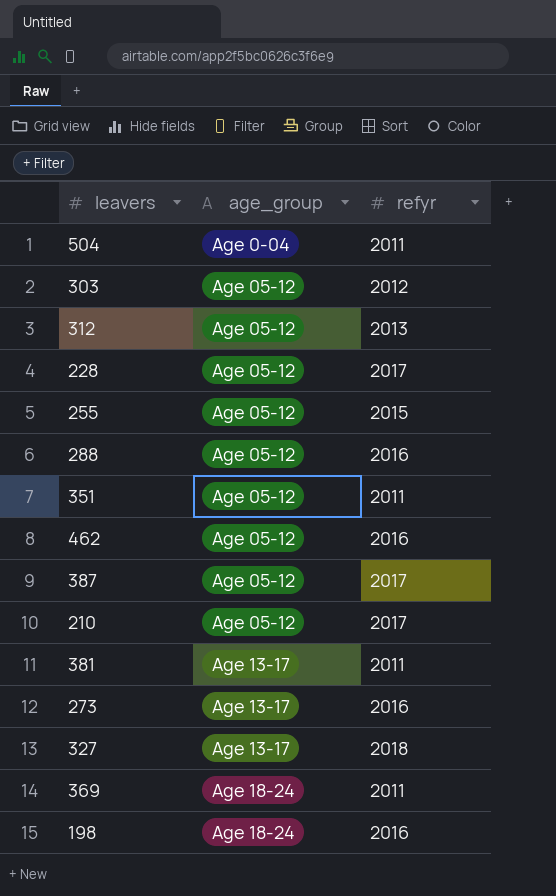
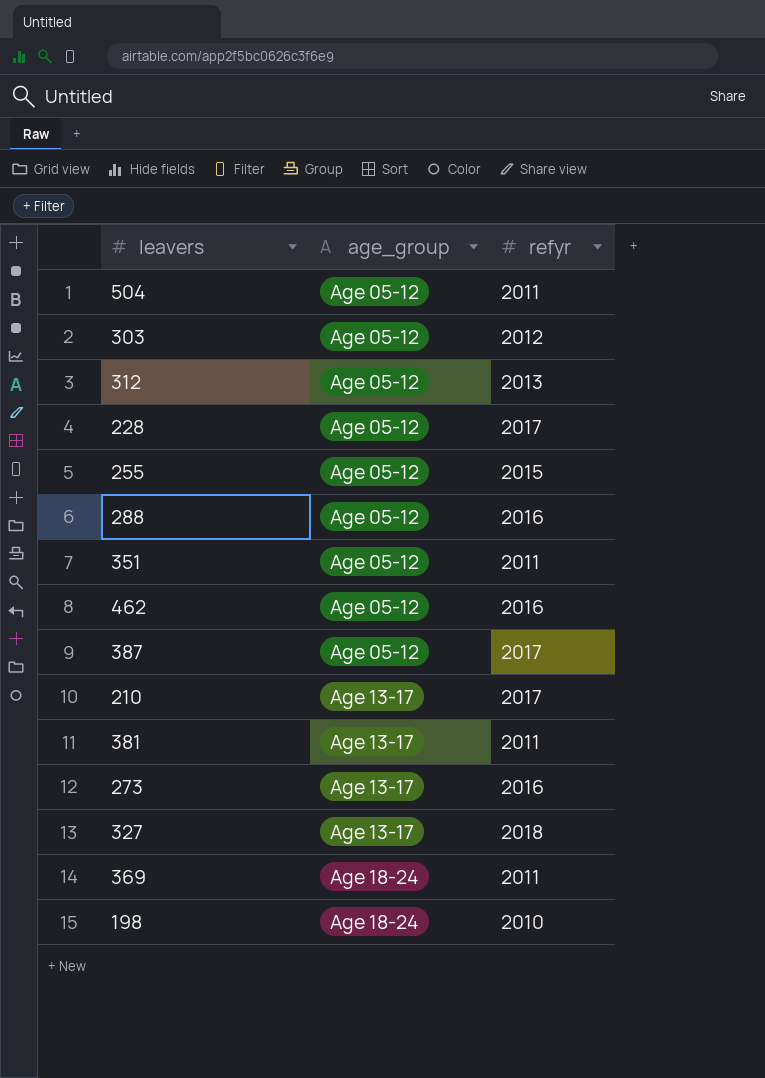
504 | age_group: Age 0-04 -> Age 05-12
210 | age_group: Age 05-12 -> Age 13-17
198 | refyr: 2016 -> 2010

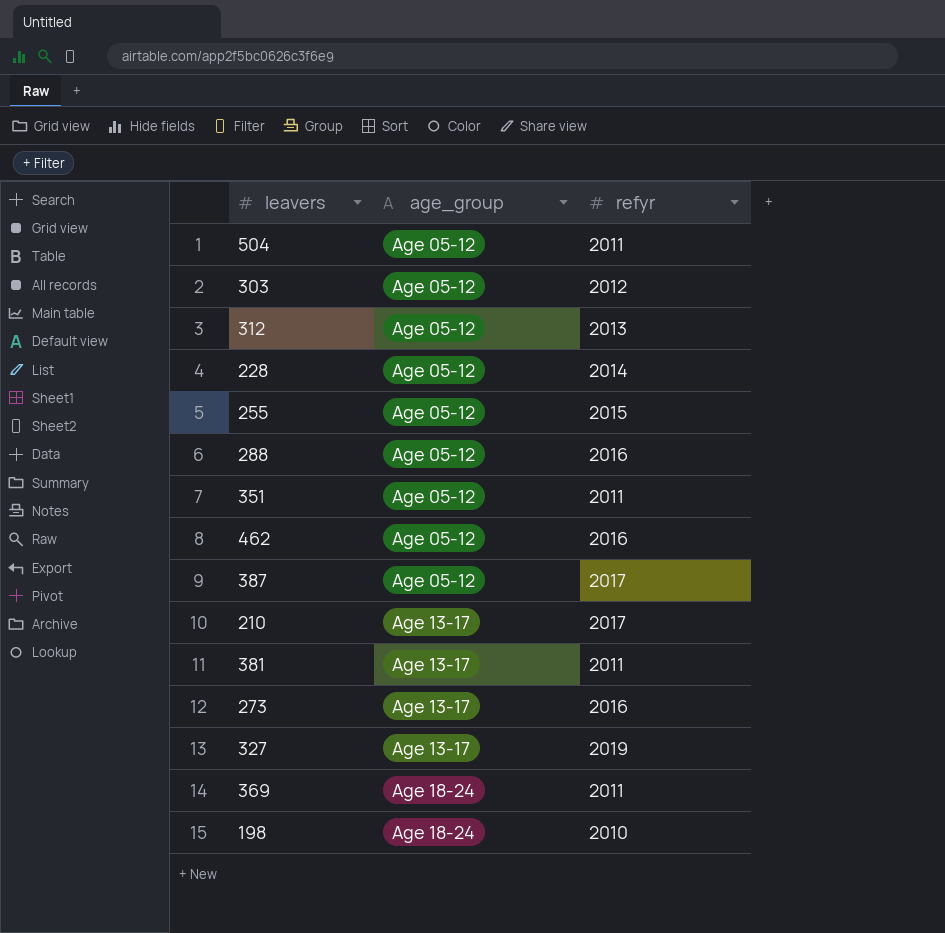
228 | refyr: 2017 -> 2014
327 | refyr: 2018 -> 2019

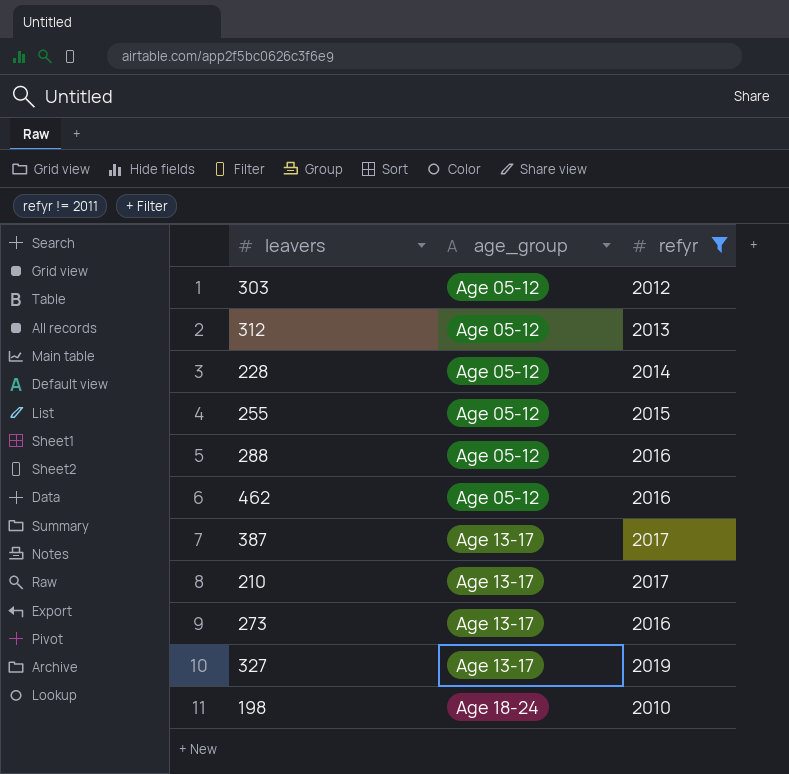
filter: none -> refyr != 2011
387 | age_group: Age 05-12 -> Age 13-17

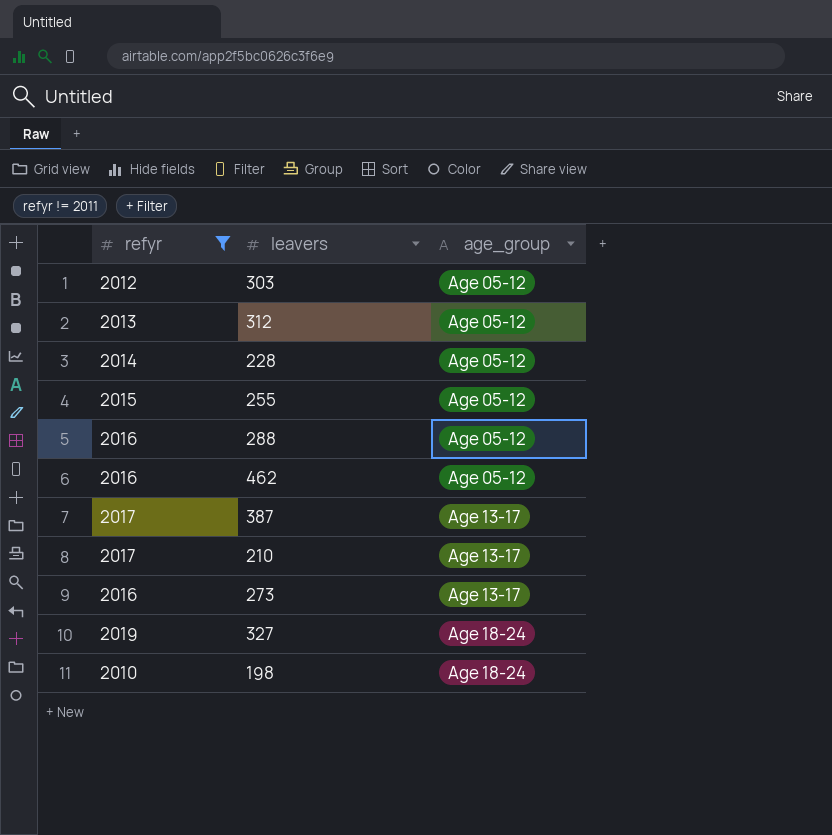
column refyr | position: 3 -> 1
327 | age_group: Age 13-17 -> Age 18-24

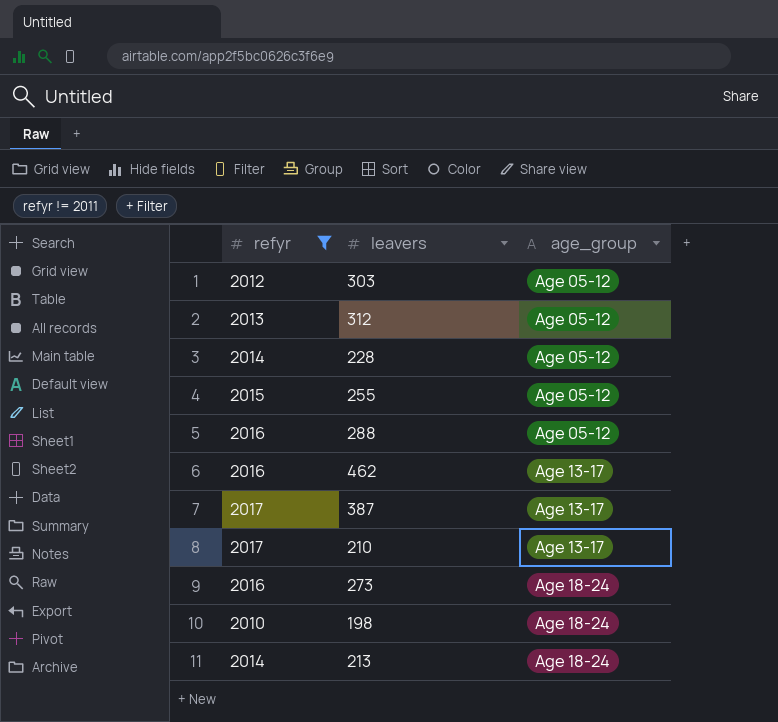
row 327: 2019 | Age 18-24 -> none
462 | age_group: Age 05-12 -> Age 13-17
273 | age_group: Age 13-17 -> Age 18-24
row 213: none -> 2014 | Age 18-24

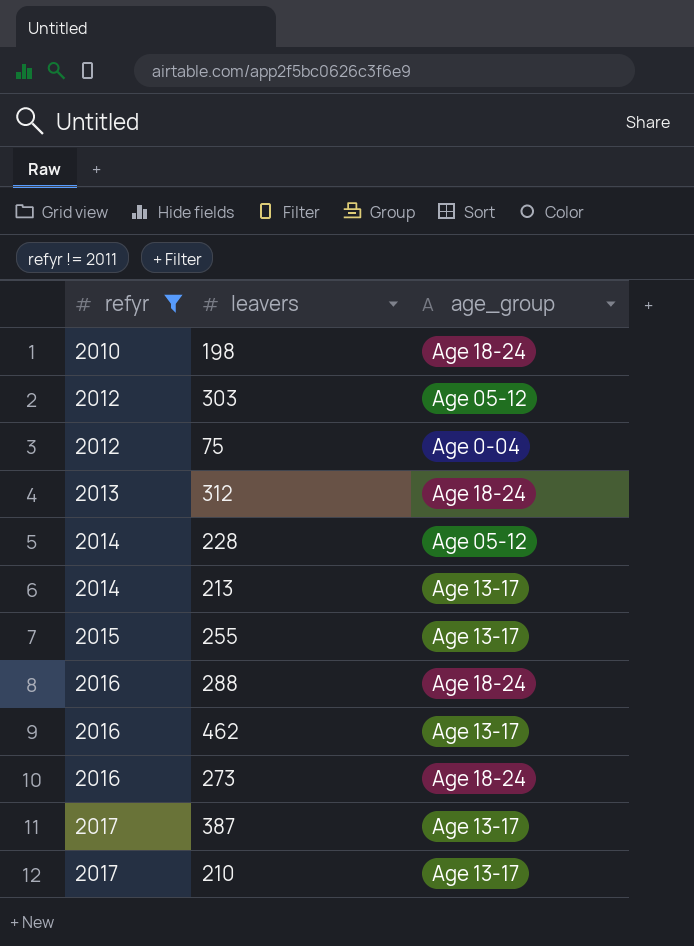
row order: age_group ascending -> refyr ascending
row 75: none -> 2012 | Age 0-04
312 | age_group: Age 05-12 -> Age 18-24
213 | age_group: Age 18-24 -> Age 13-17
255 | age_group: Age 05-12 -> Age 13-17
288 | age_group: Age 05-12 -> Age 18-24

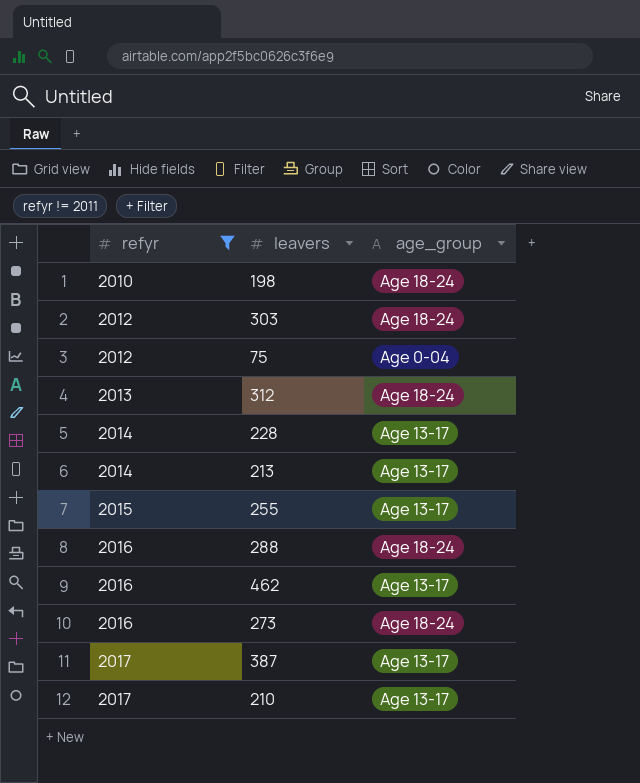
303 | age_group: Age 05-12 -> Age 18-24
228 | age_group: Age 05-12 -> Age 13-17

